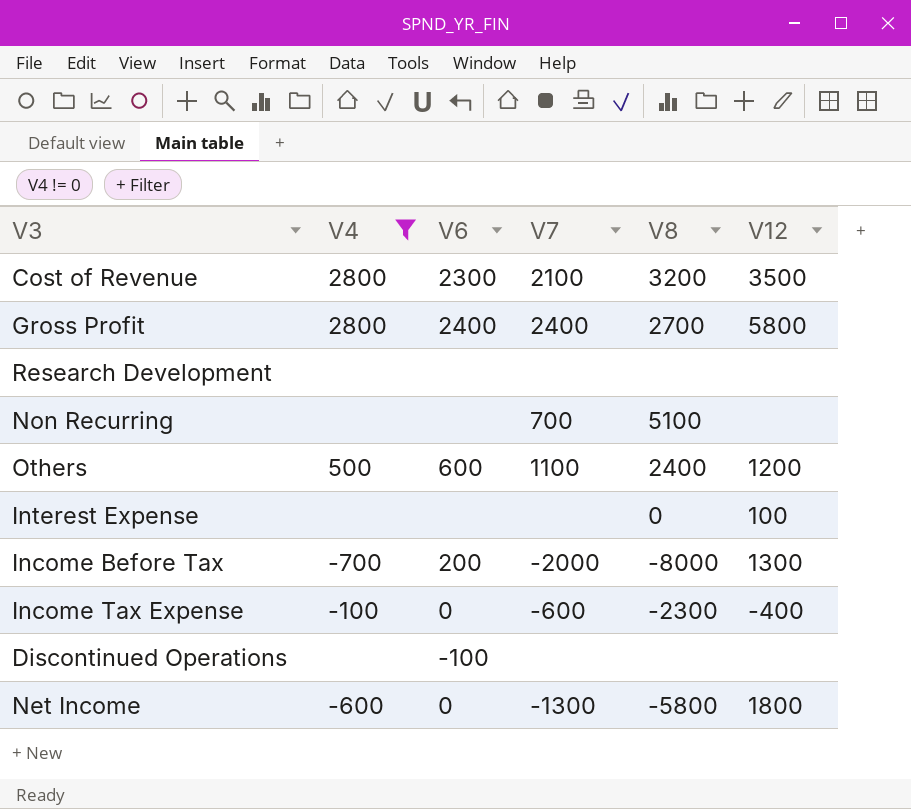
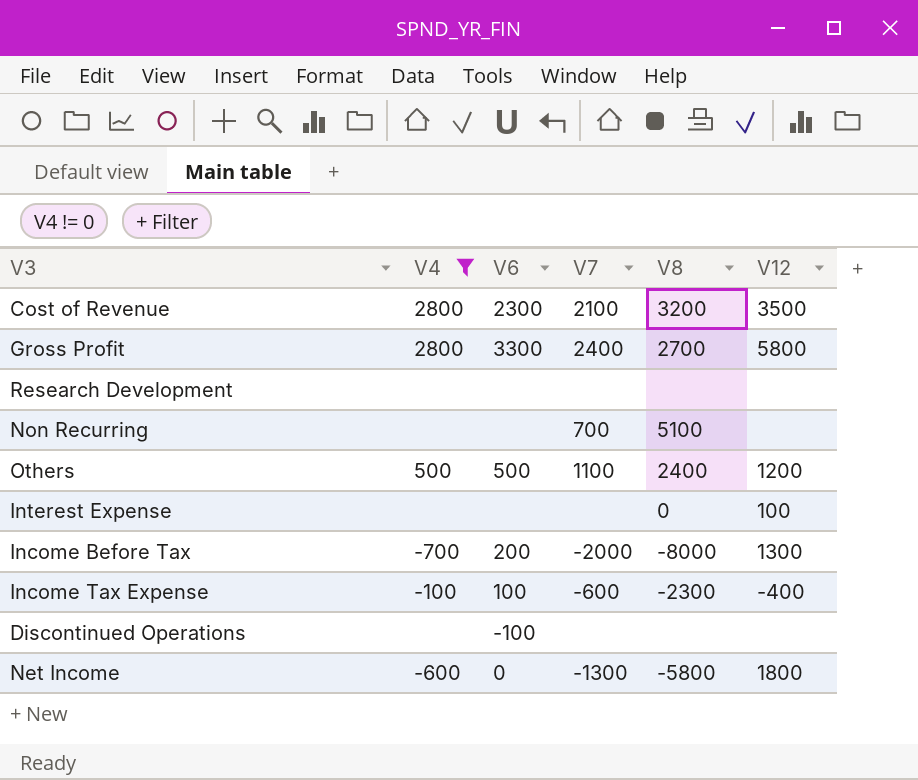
Gross Profit | V6: 2400 -> 3300
Others | V6: 600 -> 500
Income Tax Expense | V6: 0 -> 100

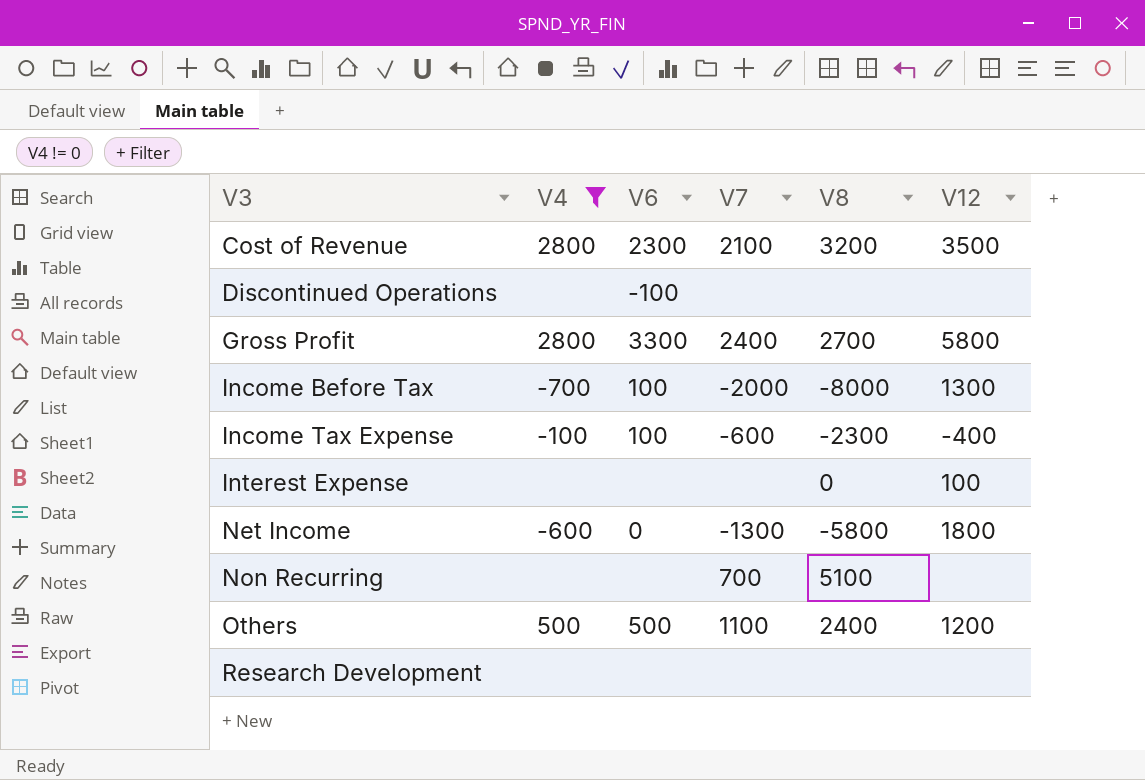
row order: none -> V3 ascending
Income Before Tax | V6: 200 -> 100

